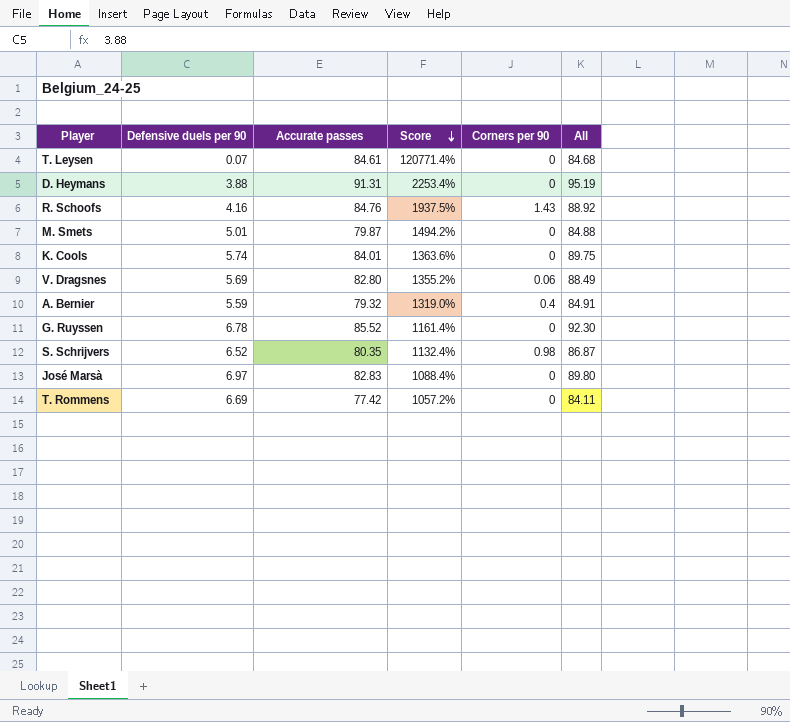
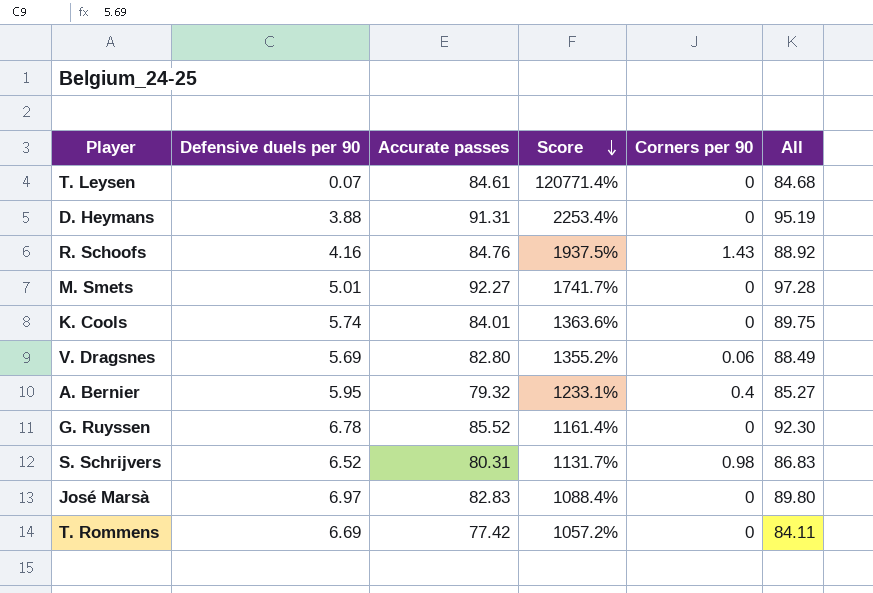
M. Smets | Accurate passes: 79.87 -> 92.27
M. Smets | Score: 1494.2% -> 1741.7%
M. Smets | All: 84.88 -> 97.28
A. Bernier | Defensive duels per 90: 5.59 -> 5.95
A. Bernier | Score: 1319.0% -> 1233.1%
A. Bernier | All: 84.91 -> 85.27
S. Schrijvers | Accurate passes: 80.35 -> 80.31
S. Schrijvers | Score: 1132.4% -> 1131.7%
S. Schrijvers | All: 86.87 -> 86.83

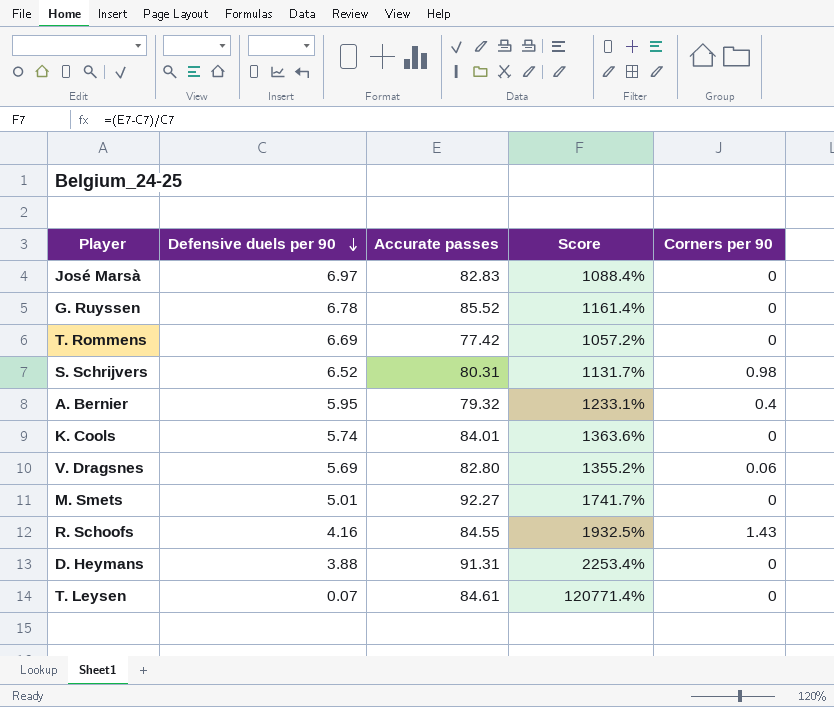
row order: Score descending -> Defensive duels per 90 descending
column All | formula: [Defensive duels per 90] + [Accurate passes] -> none
R. Schoofs | Accurate passes: 84.76 -> 84.55
R. Schoofs | Score: 1937.5% -> 1932.5%

